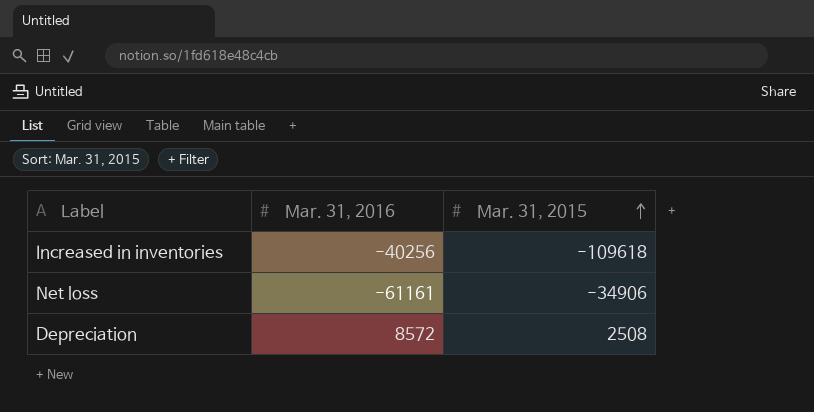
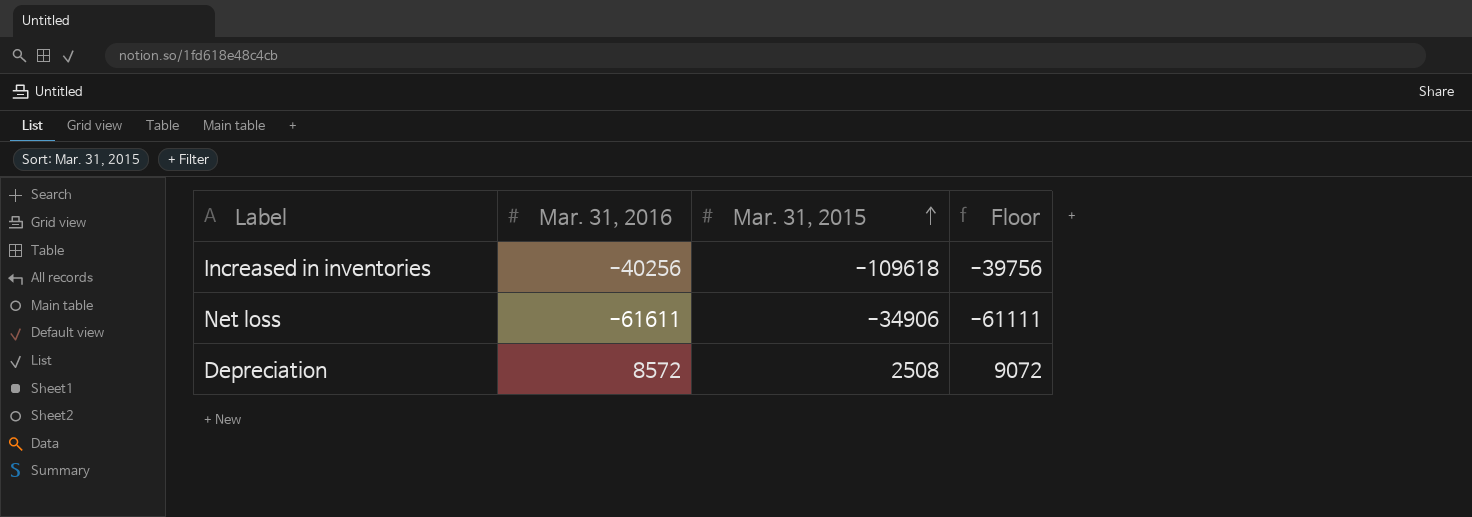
column Floor | formula: none -> [Mar. 31, 2016] + 500
Net loss | Mar. 31, 2016: -61161 -> -61611

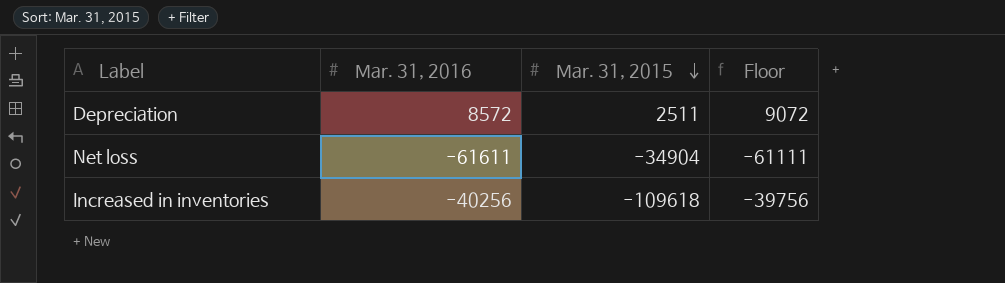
row order: Mar. 31, 2015 ascending -> Mar. 31, 2015 descending
Depreciation | Mar. 31, 2015: 2508 -> 2511
Net loss | Mar. 31, 2015: -34906 -> -34904

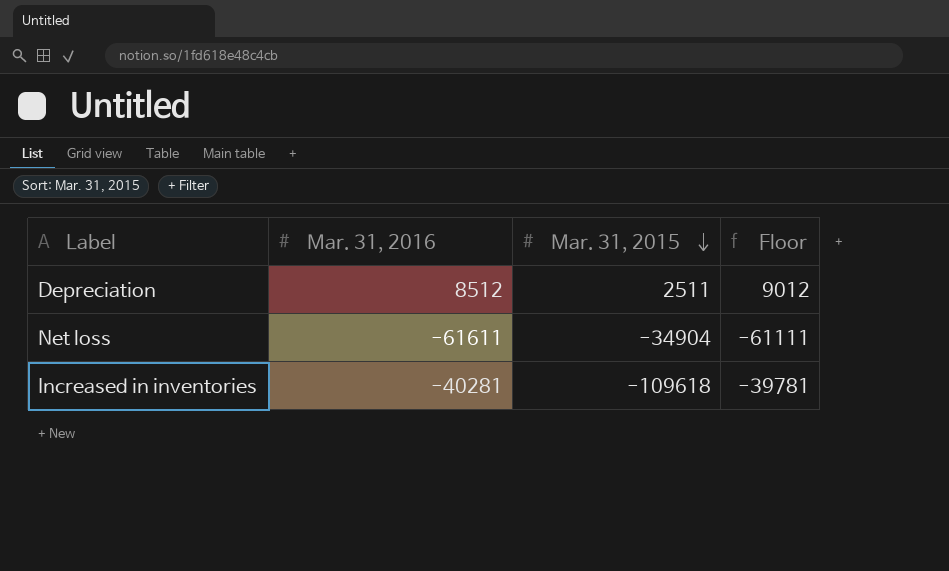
Depreciation | Mar. 31, 2016: 8572 -> 8512
Depreciation | Floor: 9072 -> 9012
Increased in inventories | Mar. 31, 2016: -40256 -> -40281
Increased in inventories | Floor: -39756 -> -39781

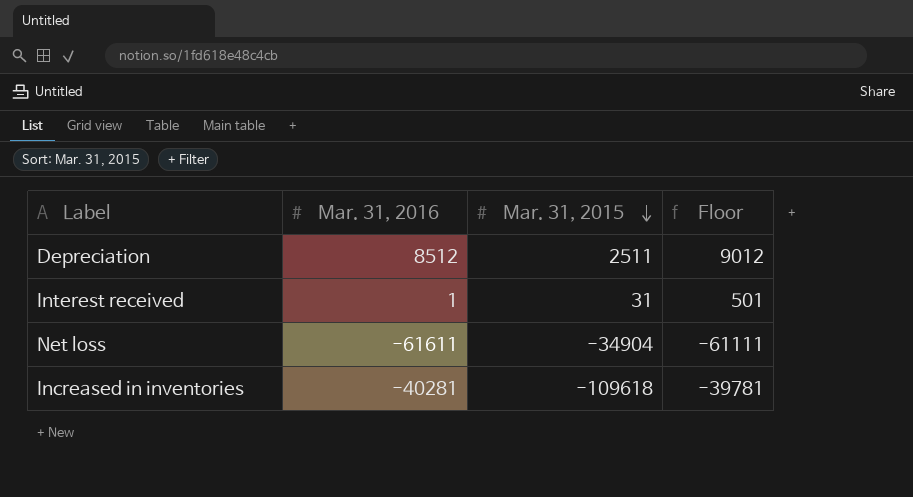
row Interest received: none -> 1 | 31 | 501

